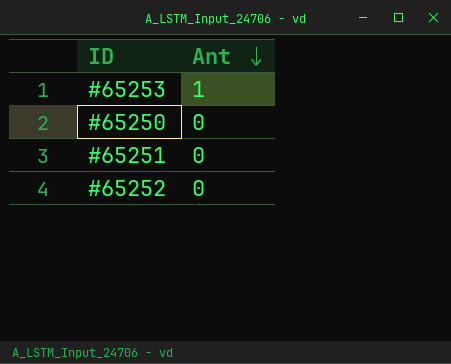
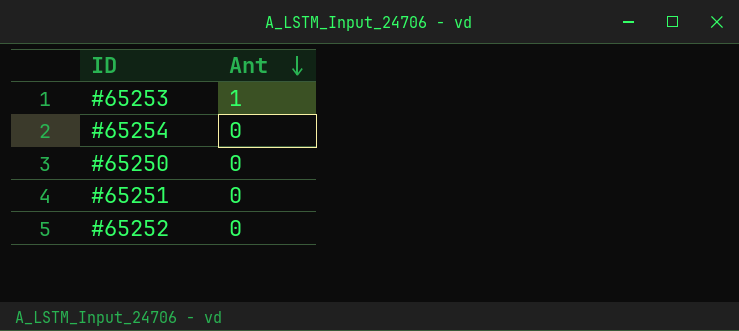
row #65254: none -> 0

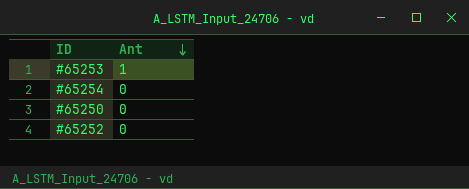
row #65251: 0 -> none

